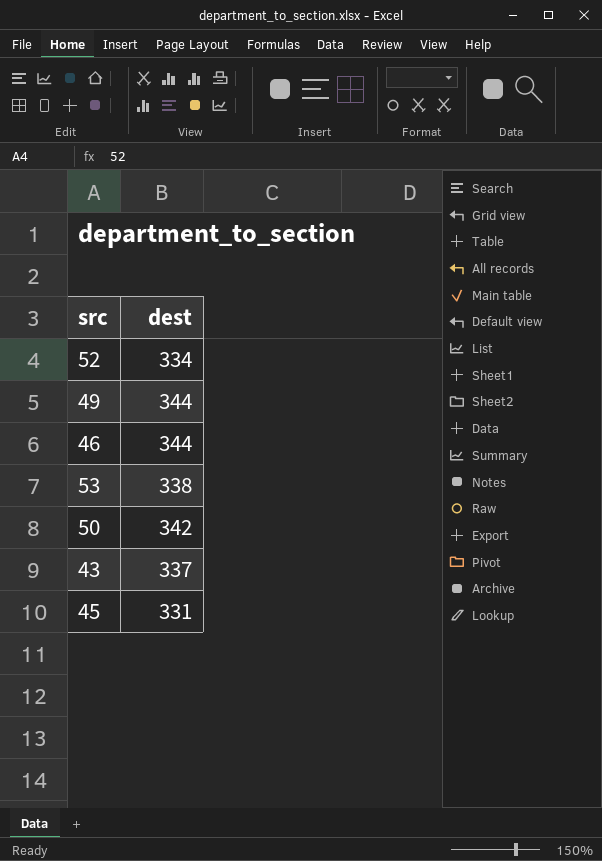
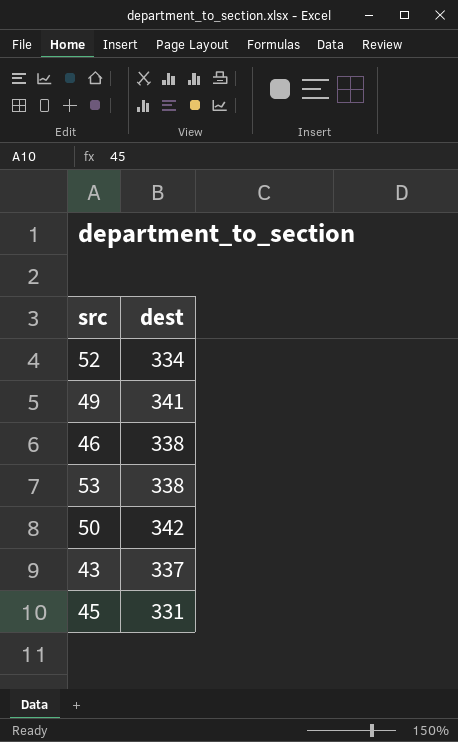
49 | dest: 344 -> 341
46 | dest: 344 -> 338

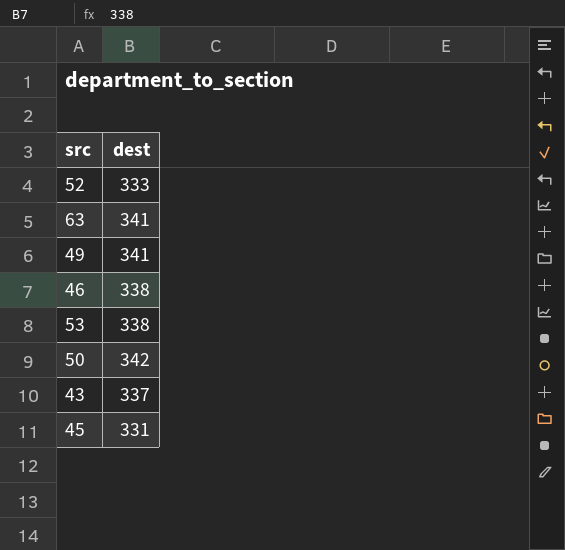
52 | dest: 334 -> 333
row 63: none -> 341

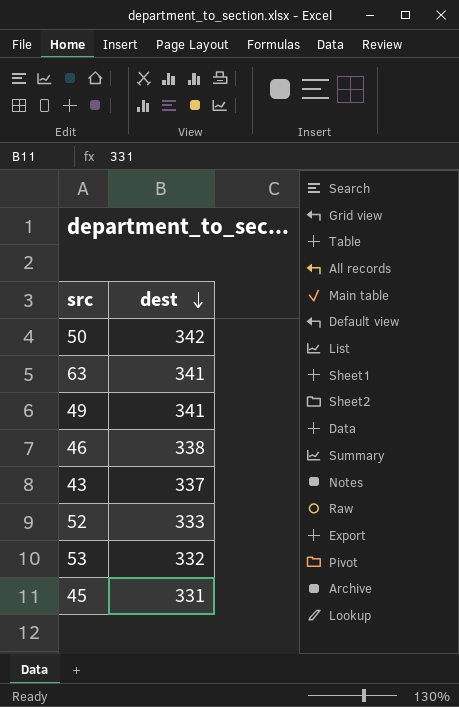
row order: none -> dest descending
53 | dest: 338 -> 332

